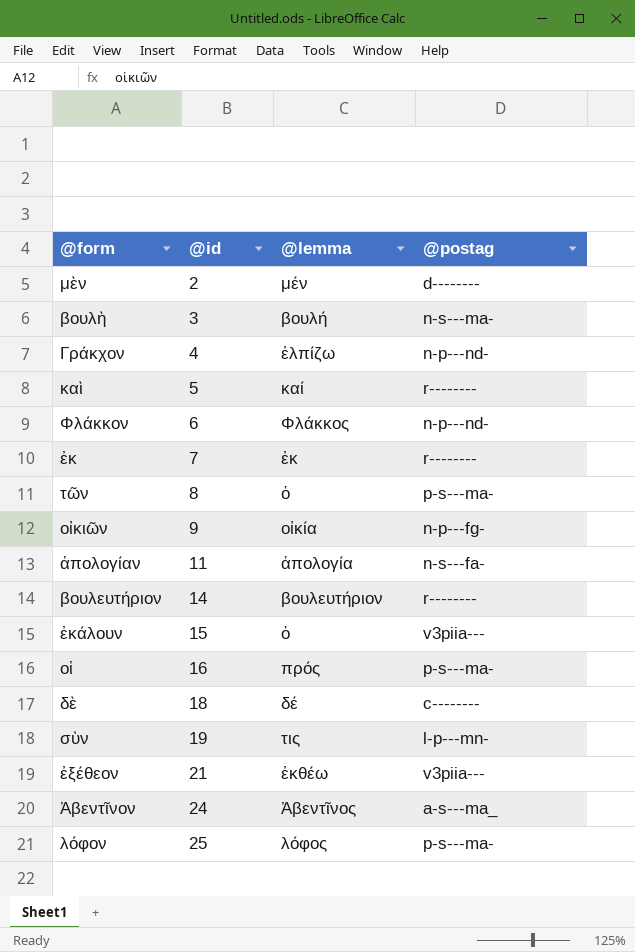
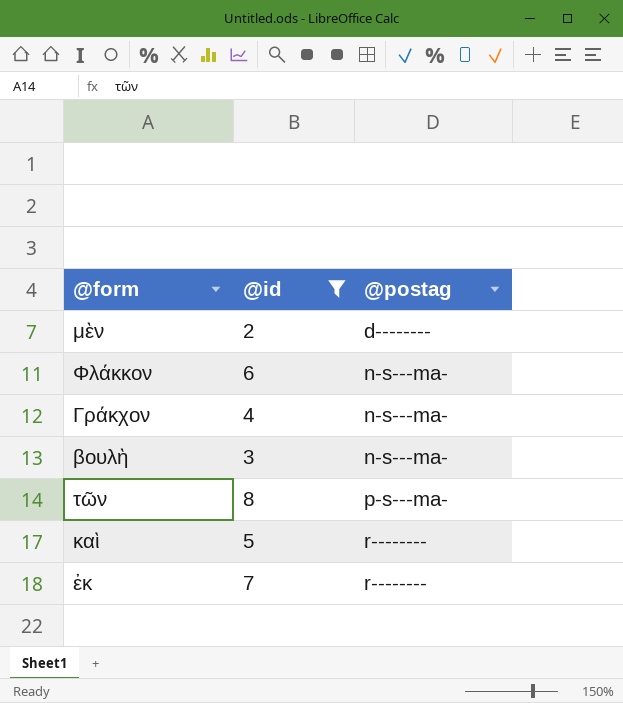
filter: none -> @id <= 8
row order: @id ascending -> @postag ascending
column @lemma | position: 3 -> none
Φλάκκον | @postag: n-p---nd- -> n-s---ma-
Γράκχον | @postag: n-p---nd- -> n-s---ma-

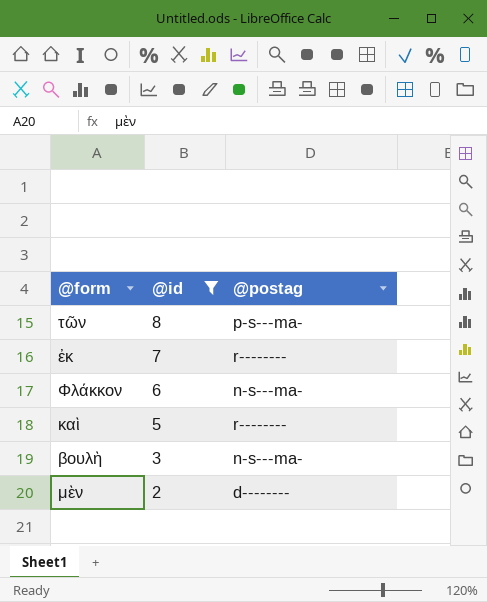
row order: @postag ascending -> @id descending
row Γράκχον: 4 | n-s---ma- -> none

